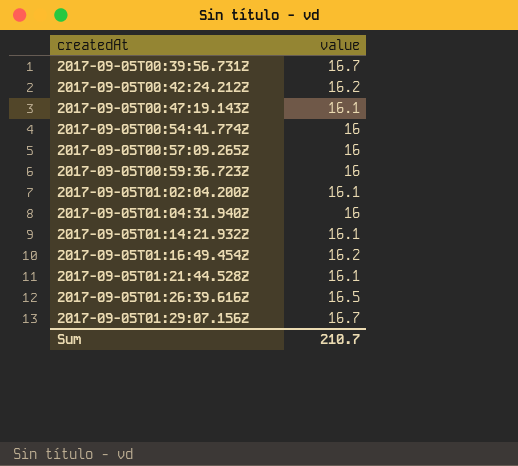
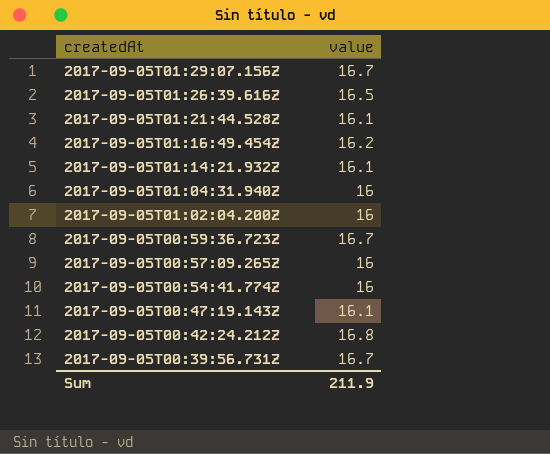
row order: createdAt ascending -> createdAt descending
2017-09-05T01:02:04.200Z | value: 16.1 -> 16
2017-09-05T00:59:36.723Z | value: 16 -> 16.7
2017-09-05T00:42:24.212Z | value: 16.2 -> 16.8
Sum | value: 210.7 -> 211.9

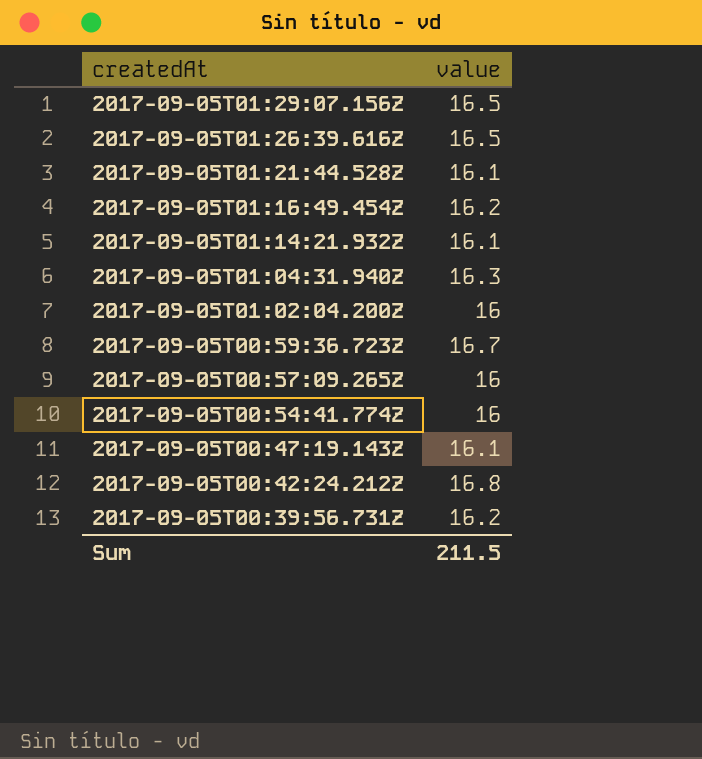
2017-09-05T01:29:07.156Z | value: 16.7 -> 16.5
2017-09-05T01:04:31.940Z | value: 16 -> 16.3
2017-09-05T00:39:56.731Z | value: 16.7 -> 16.2
Sum | value: 211.9 -> 211.5

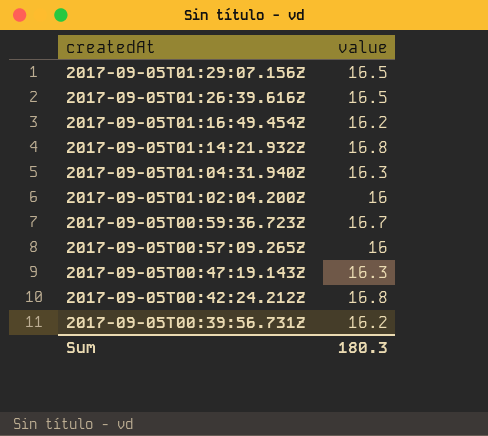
row 2017-09-05T01:21:44.528Z: 16.1 -> none
row 2017-09-05T00:54:41.774Z: 16 -> none
2017-09-05T01:14:21.932Z | value: 16.1 -> 16.8
2017-09-05T00:47:19.143Z | value: 16.1 -> 16.3
Sum | value: 211.5 -> 180.3

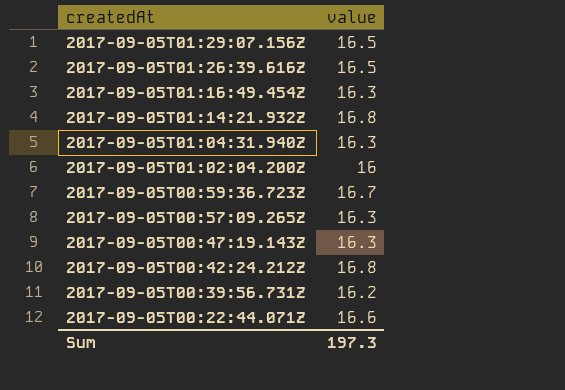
2017-09-05T01:16:49.454Z | value: 16.2 -> 16.3
2017-09-05T00:57:09.265Z | value: 16 -> 16.3
row 2017-09-05T00:22:44.071Z: none -> 16.6
Sum | value: 180.3 -> 197.3

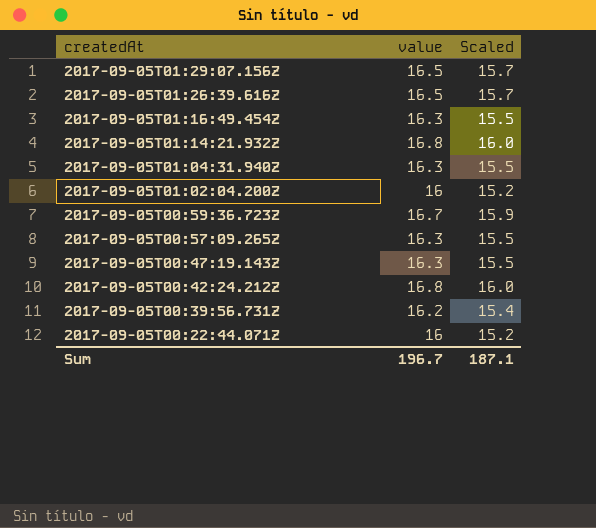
column Scaled | formula: none -> [value] * 0.95
2017-09-05T00:22:44.071Z | value: 16.6 -> 16
Sum | value: 197.3 -> 196.7

